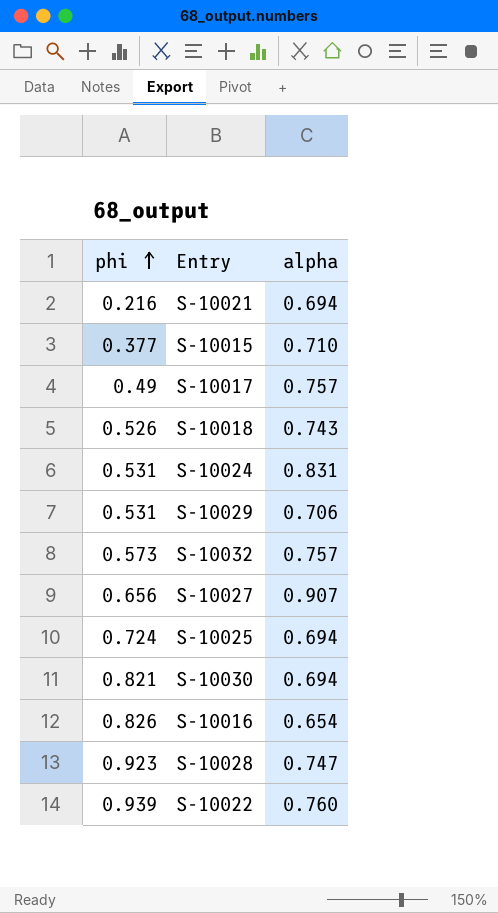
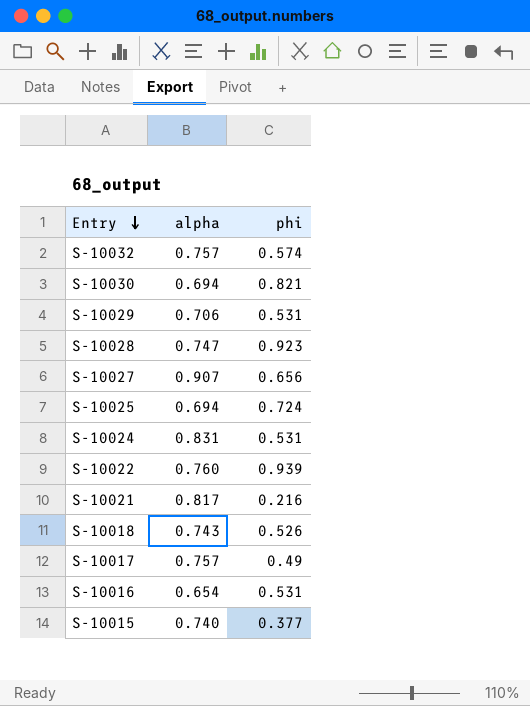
row order: phi ascending -> Entry descending
column phi | position: 1 -> 3
S-10032 | phi: 0.573 -> 0.574
S-10021 | alpha: 0.694 -> 0.817
S-10016 | phi: 0.826 -> 0.531
S-10015 | alpha: 0.710 -> 0.740

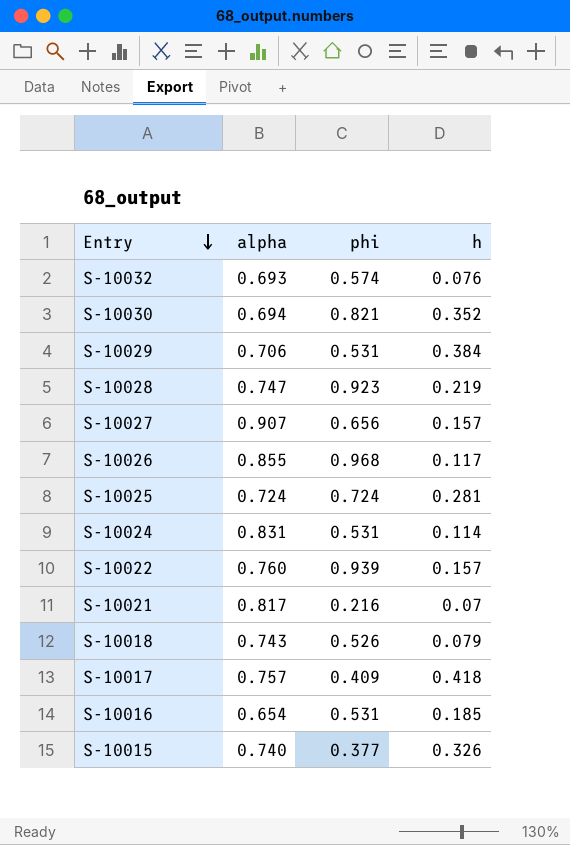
column h | position: none -> 4
S-10032 | alpha: 0.757 -> 0.693
row S-10026: none -> 0.855 | 0.968 | 0.117
S-10025 | alpha: 0.694 -> 0.724
S-10017 | phi: 0.49 -> 0.409

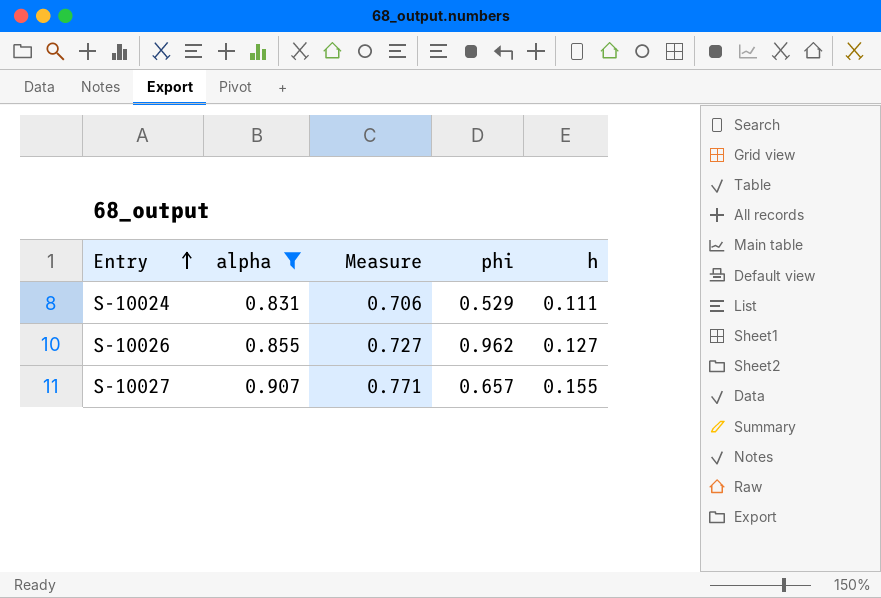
filter: none -> alpha >= 0.831
row order: Entry descending -> Entry ascending
column Measure | formula: none -> [alpha] * 0.85
S-10024 | phi: 0.531 -> 0.529
S-10024 | h: 0.114 -> 0.111
S-10026 | phi: 0.968 -> 0.962
S-10026 | h: 0.117 -> 0.127
S-10027 | phi: 0.656 -> 0.657
S-10027 | h: 0.157 -> 0.155

